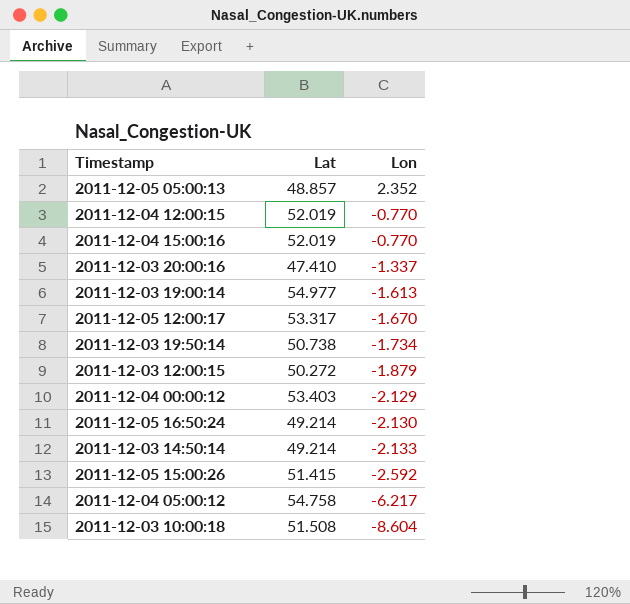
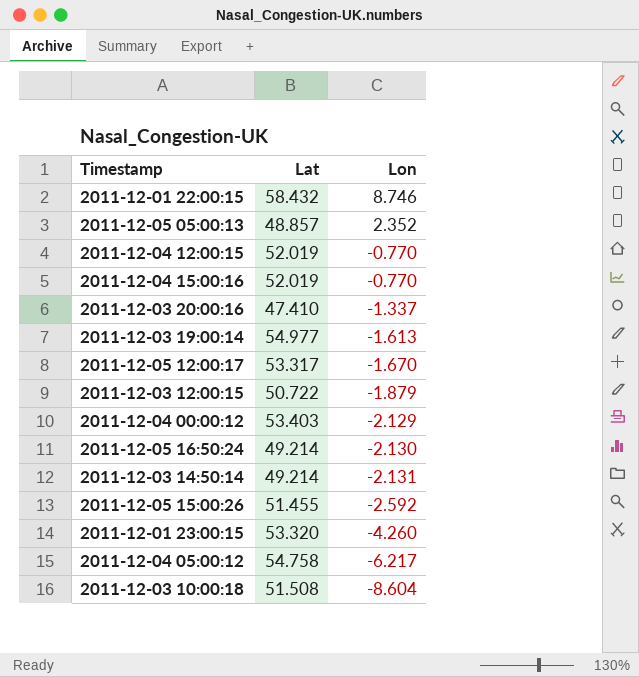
row 2011-12-03 19:50:14: 50.738 | -1.734 -> none
row 2011-12-01 22:00:15: none -> 58.432 | 8.746
2011-12-03 12:00:15 | Lat: 50.272 -> 50.722
2011-12-03 14:50:14 | Lon: -2.133 -> -2.131
2011-12-05 15:00:26 | Lat: 51.415 -> 51.455
row 2011-12-01 23:00:15: none -> 53.320 | -4.260

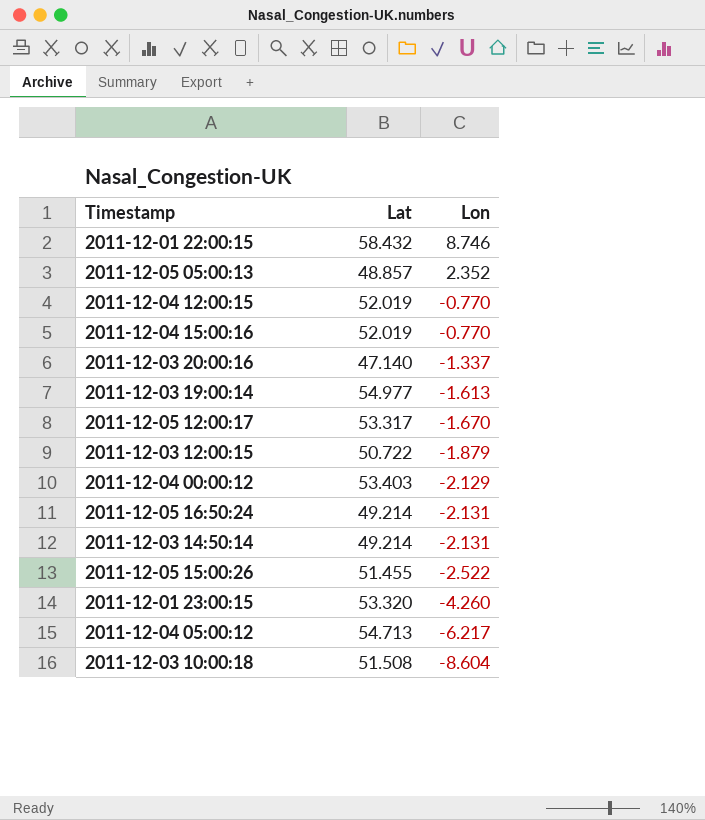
2011-12-03 20:00:16 | Lat: 47.410 -> 47.140
2011-12-05 16:50:24 | Lon: -2.130 -> -2.131
2011-12-05 15:00:26 | Lon: -2.592 -> -2.522
2011-12-04 05:00:12 | Lat: 54.758 -> 54.713

